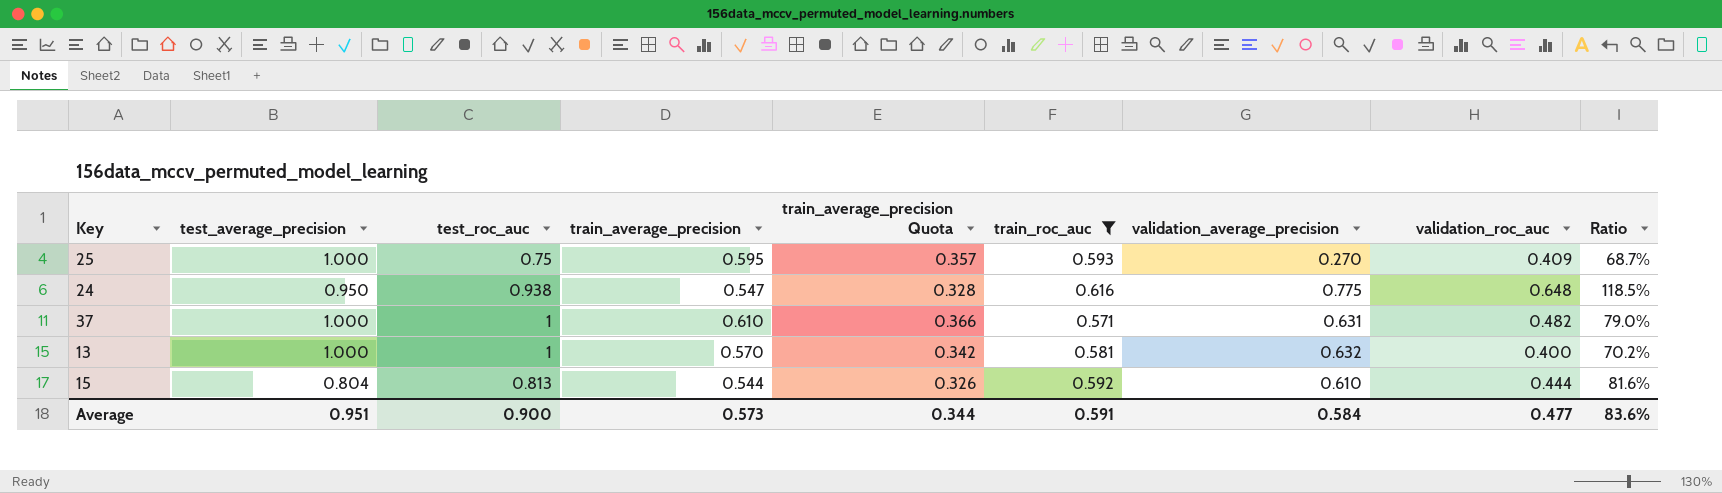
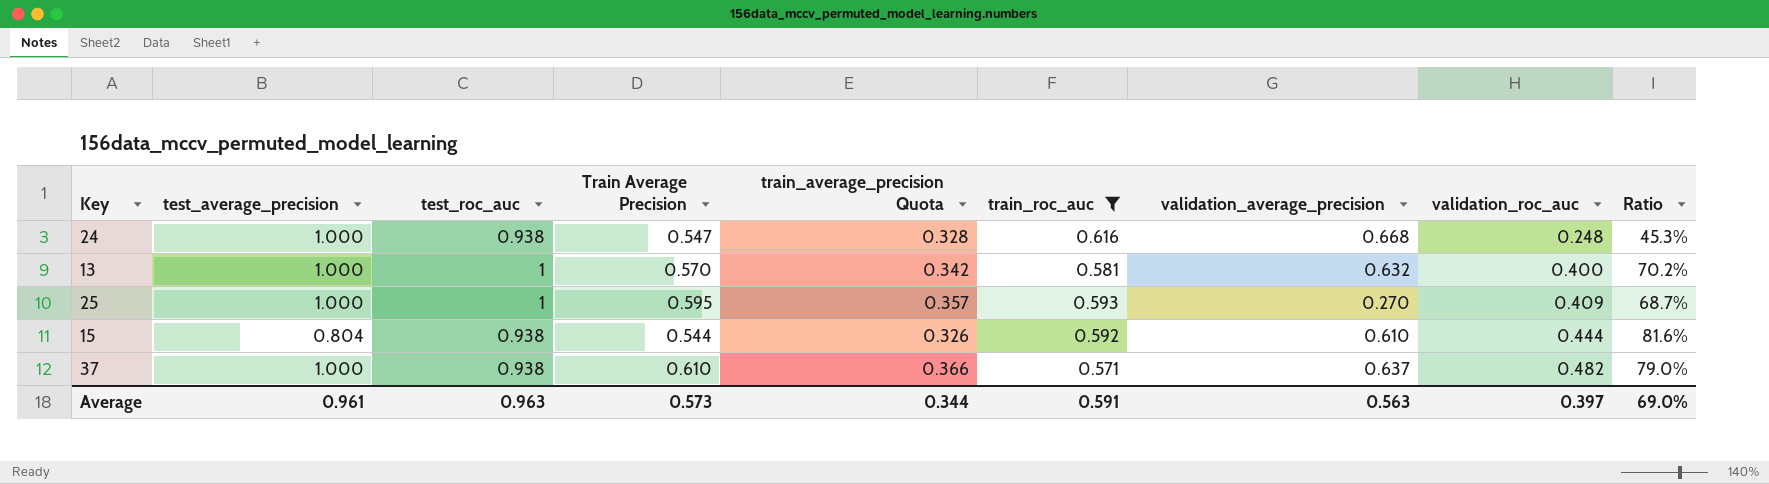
row order: none -> validation_roc_auc ascending
column name: train_average_precision -> Train Average Precision
24 | test_average_precision: 0.950 -> 1.000
24 | validation_average_precision: 0.775 -> 0.668
24 | validation_roc_auc: 0.648 -> 0.248
24 | Ratio: 118.5% -> 45.3%
25 | test_roc_auc: 0.75 -> 1
15 | test_roc_auc: 0.813 -> 0.938
37 | test_roc_auc: 1 -> 0.938
37 | validation_average_precision: 0.631 -> 0.637
Average | test_average_precision: 0.951 -> 0.961
Average | test_roc_auc: 0.900 -> 0.963
Average | validation_average_precision: 0.584 -> 0.563
Average | validation_roc_auc: 0.477 -> 0.397
Average | Ratio: 83.6% -> 69.0%

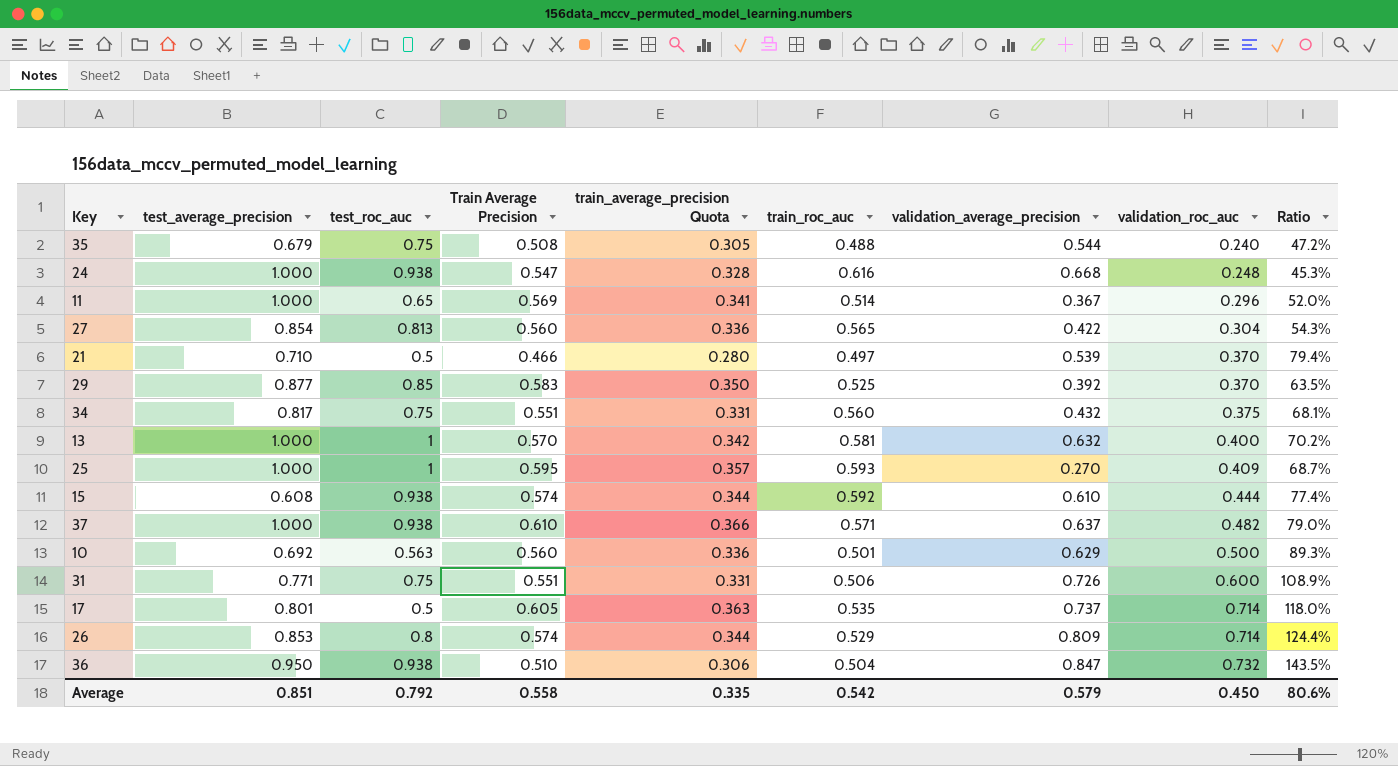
filter: train_roc_auc >= 0.571 -> none
15 | test_average_precision: 0.804 -> 0.608
15 | Train Average Precision: 0.544 -> 0.574
15 | train_average_precision Quota: 0.326 -> 0.344
15 | Ratio: 81.6% -> 77.4%
Average | test_average_precision: 0.961 -> 0.851
Average | test_roc_auc: 0.963 -> 0.792
Average | Train Average Precision: 0.573 -> 0.558
Average | train_average_precision Quota: 0.344 -> 0.335
Average | train_roc_auc: 0.591 -> 0.542
Average | validation_average_precision: 0.563 -> 0.579
Average | validation_roc_auc: 0.397 -> 0.450
Average | Ratio: 69.0% -> 80.6%

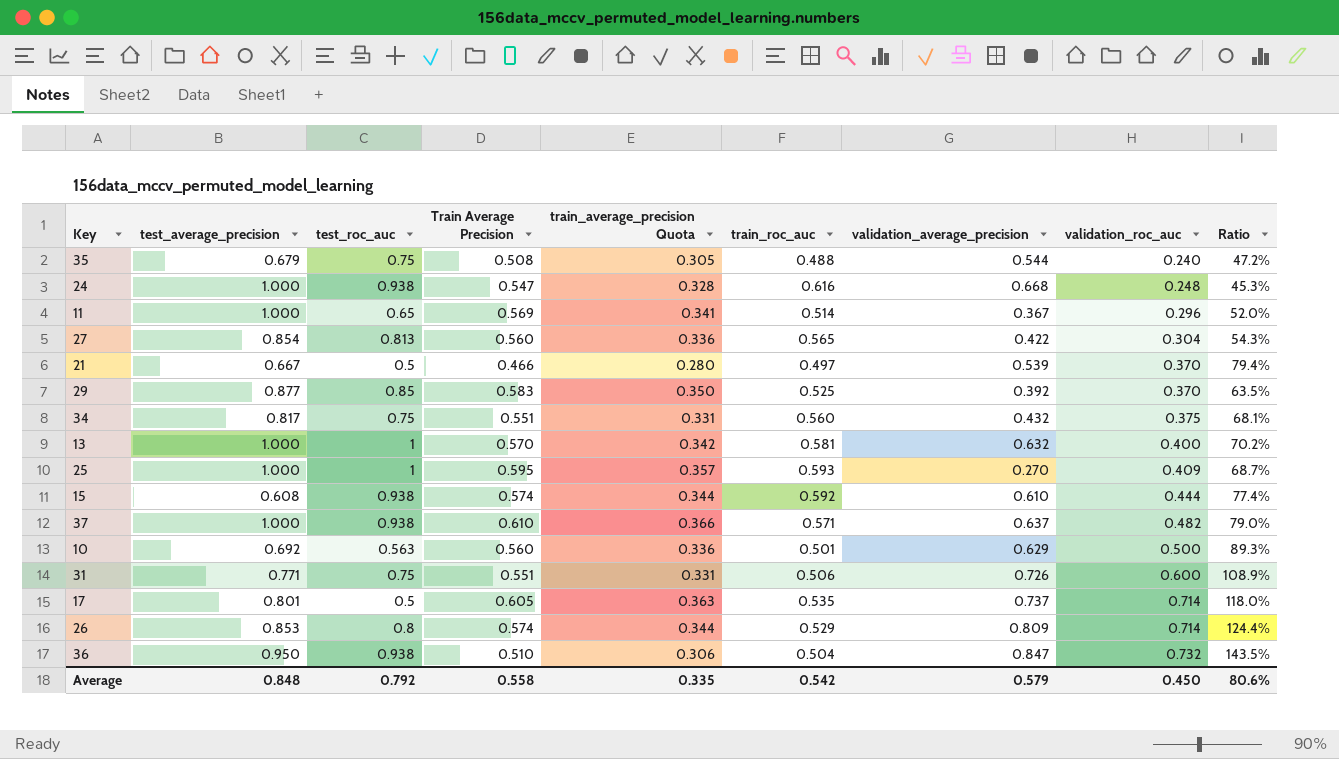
21 | test_average_precision: 0.710 -> 0.667
Average | test_average_precision: 0.851 -> 0.848

